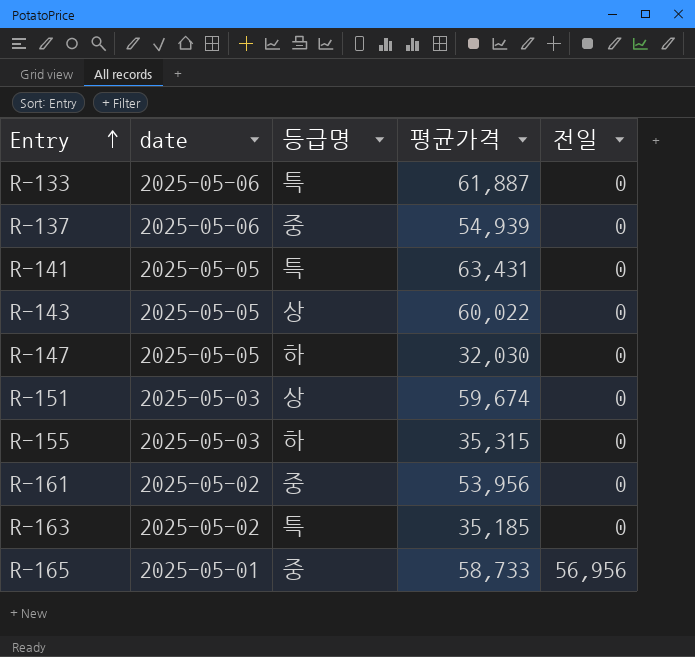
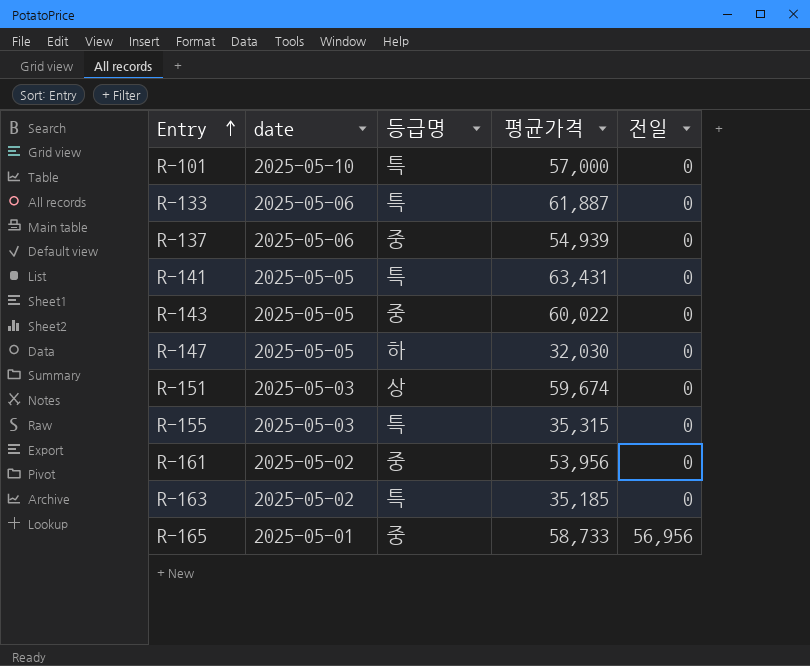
row R-101: none -> 2025-05-10 | 특 | 57,000 | 0
R-143 | 등급명: 상 -> 중
R-155 | 등급명: 하 -> 특

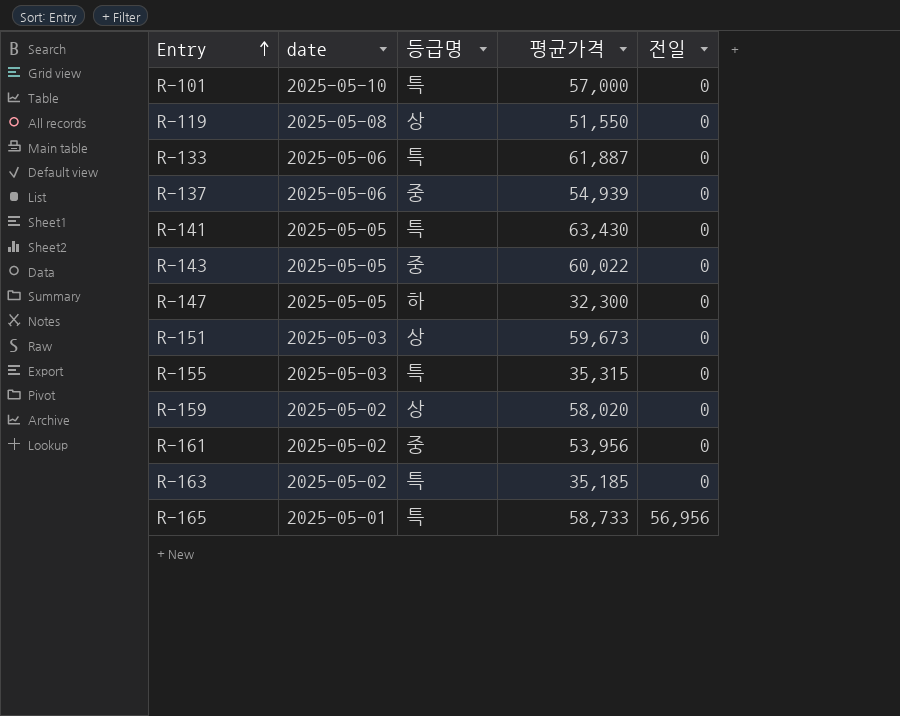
row R-119: none -> 2025-05-08 | 상 | 51,550 | 0
R-141 | 평균가격: 63,431 -> 63,430
R-147 | 평균가격: 32,030 -> 32,300
R-151 | 평균가격: 59,674 -> 59,673
row R-159: none -> 2025-05-02 | 상 | 58,020 | 0
R-165 | 등급명: 중 -> 특

